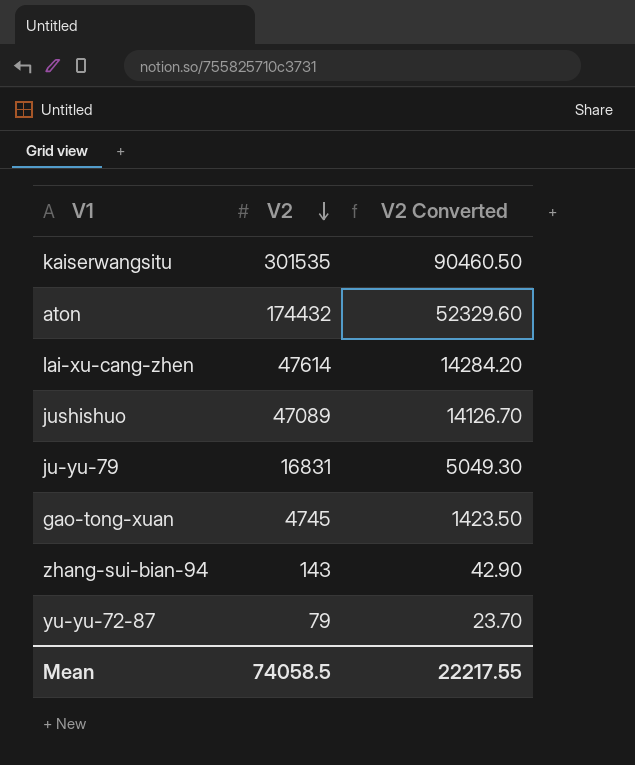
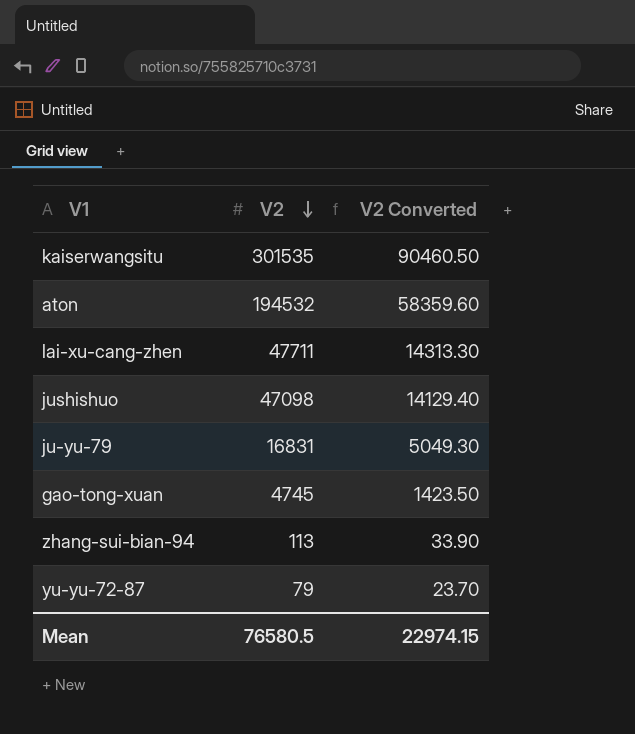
aton | V2: 174432 -> 194532
aton | V2 Converted: 52329.60 -> 58359.60
lai-xu-cang-zhen | V2: 47614 -> 47711
lai-xu-cang-zhen | V2 Converted: 14284.20 -> 14313.30
jushishuo | V2: 47089 -> 47098
jushishuo | V2 Converted: 14126.70 -> 14129.40
zhang-sui-bian-94 | V2: 143 -> 113
zhang-sui-bian-94 | V2 Converted: 42.90 -> 33.90
Mean | V2: 74058.5 -> 76580.5
Mean | V2 Converted: 22217.55 -> 22974.15

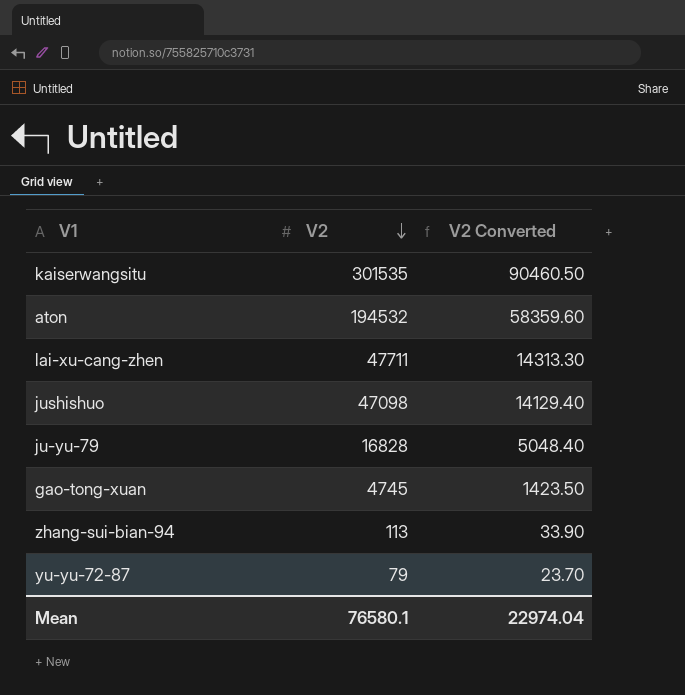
ju-yu-79 | V2: 16831 -> 16828
ju-yu-79 | V2 Converted: 5049.30 -> 5048.40
Mean | V2: 76580.5 -> 76580.1
Mean | V2 Converted: 22974.15 -> 22974.04

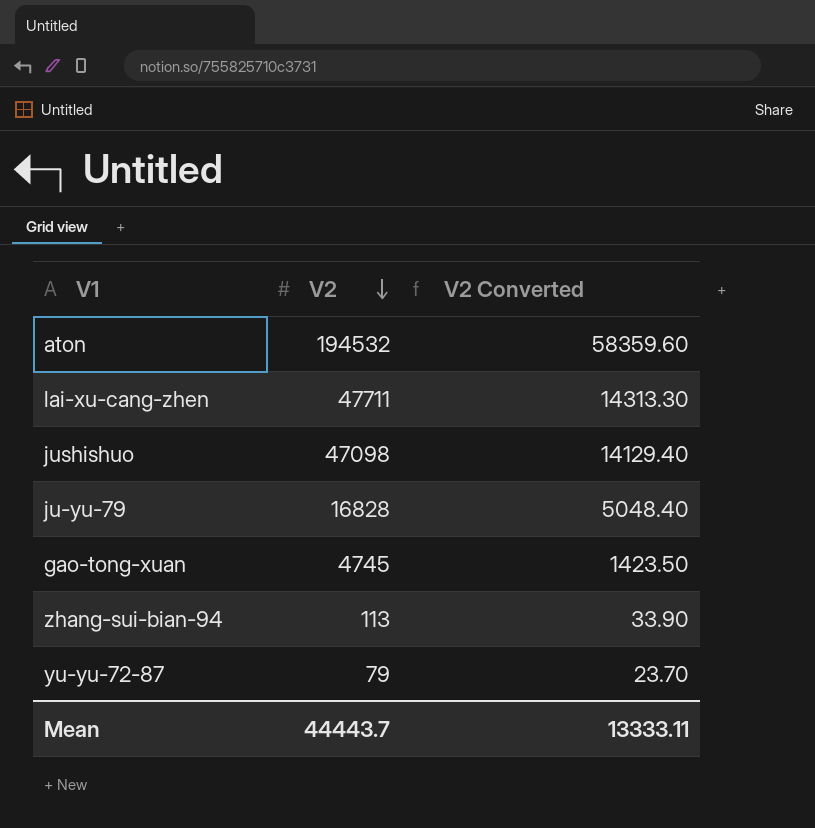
row kaiserwangsitu: 301535 | 90460.50 -> none
Mean | V2: 76580.1 -> 44443.7
Mean | V2 Converted: 22974.04 -> 13333.11

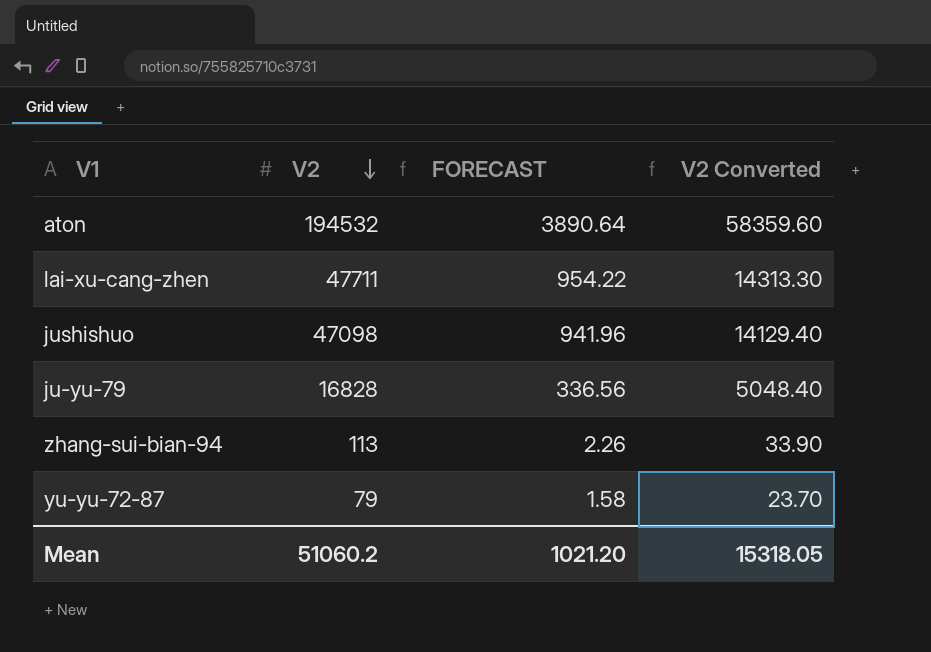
column FORECAST | formula: none -> [V2] * 0.02
row gao-tong-xuan: 4745 | 1423.50 -> none
Mean | V2: 44443.7 -> 51060.2
Mean | V2 Converted: 13333.11 -> 15318.05

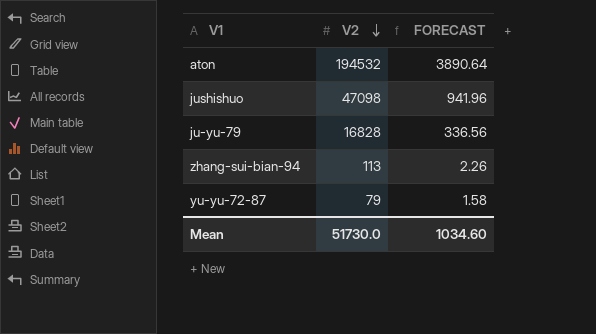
column V2 Converted | formula: [V2] * 0.3 -> none
row lai-xu-cang-zhen: 47711 | 954.22 | 14313.30 -> none
Mean | V2: 51060.2 -> 51730.0
Mean | FORECAST: 1021.20 -> 1034.60

